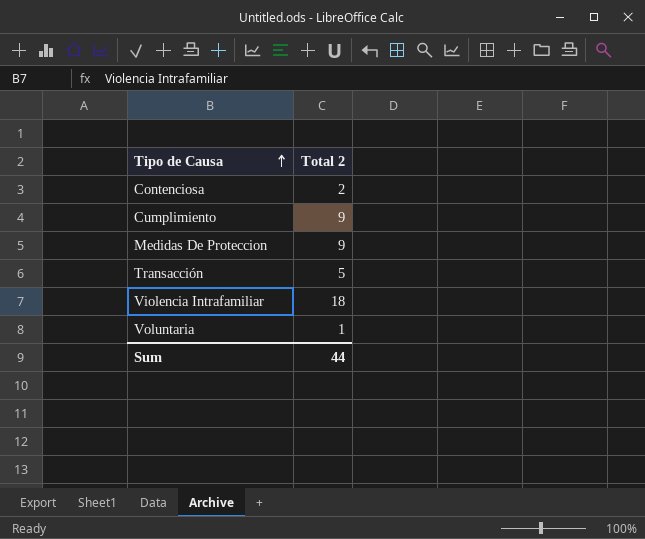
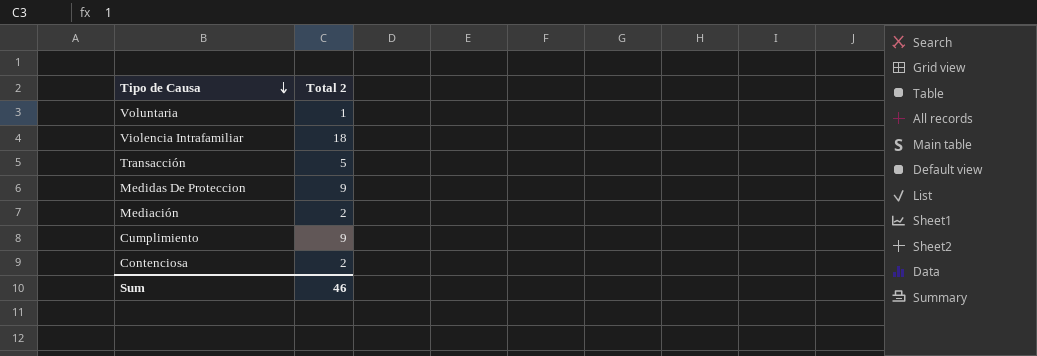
row order: Tipo de Causa ascending -> Tipo de Causa descending
row Mediación: none -> 2
Sum | Total 2: 44 -> 46

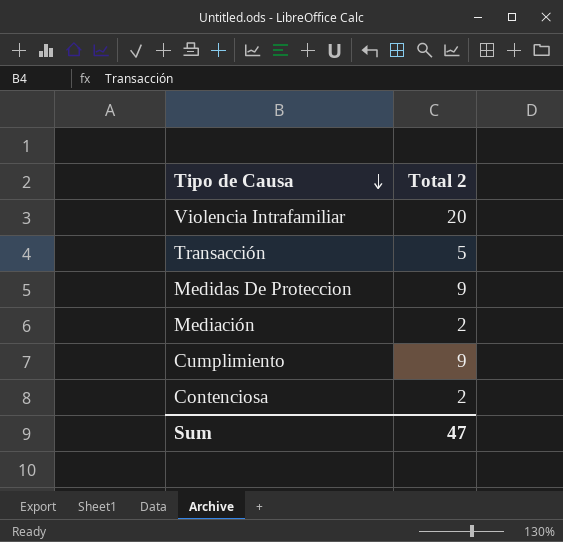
row Voluntaria: 1 -> none
Violencia Intrafamiliar | Total 2: 18 -> 20
Sum | Total 2: 46 -> 47

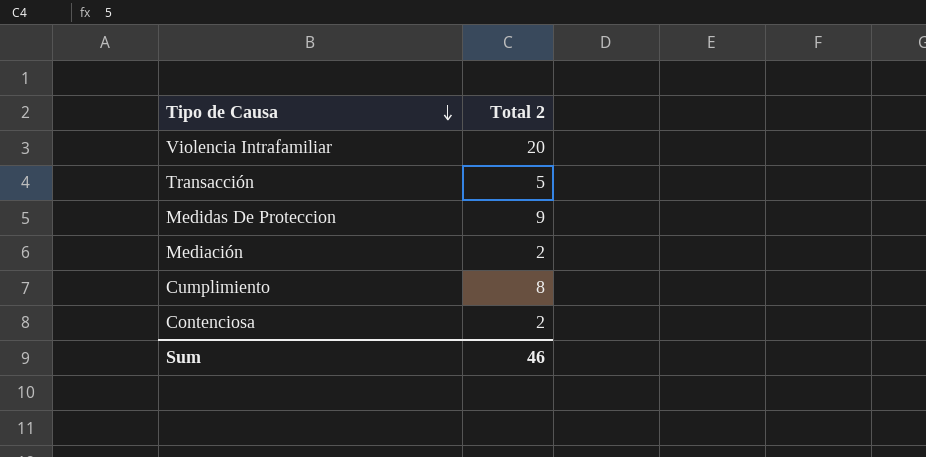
Cumplimiento | Total 2: 9 -> 8
Sum | Total 2: 47 -> 46

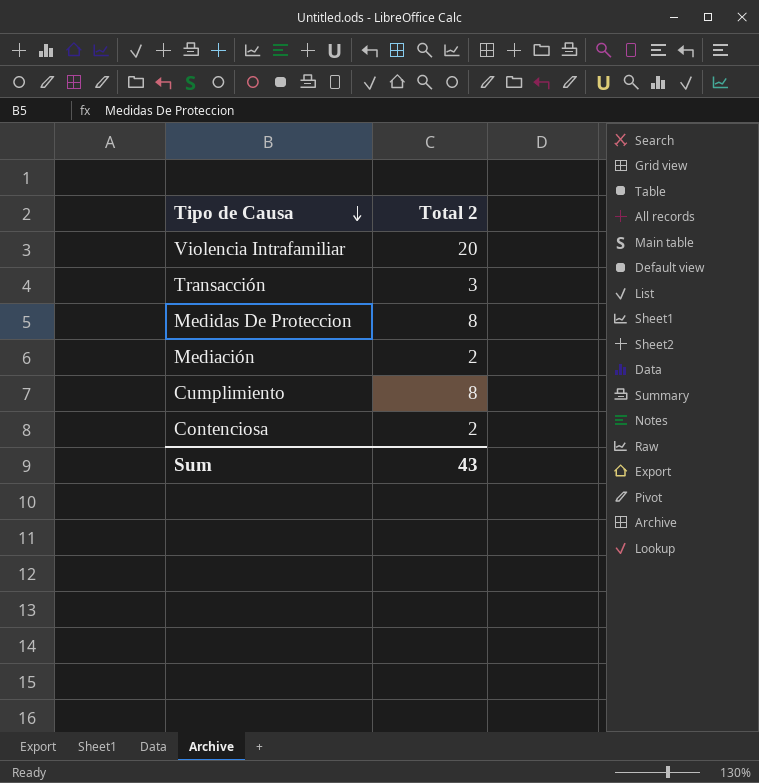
Transacción | Total 2: 5 -> 3
Medidas De Proteccion | Total 2: 9 -> 8
Sum | Total 2: 46 -> 43

